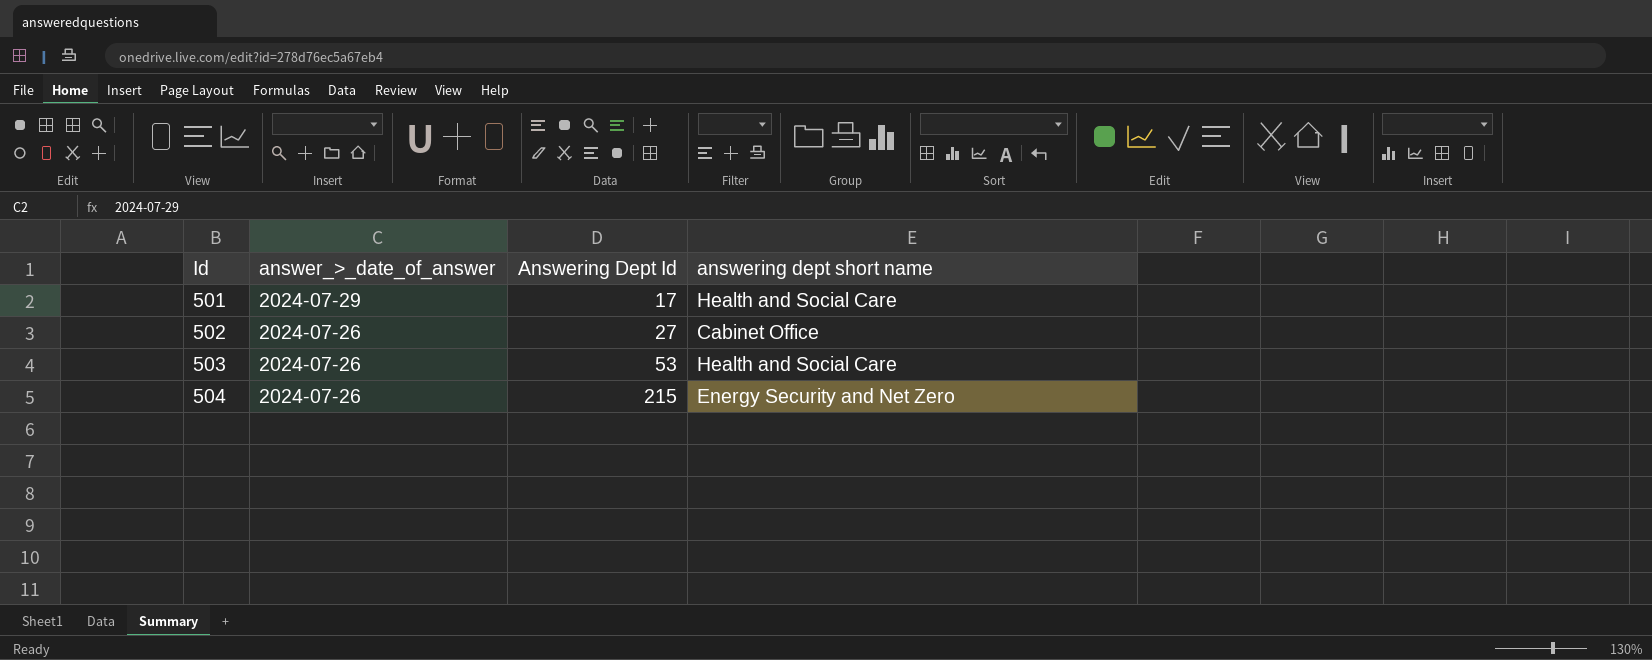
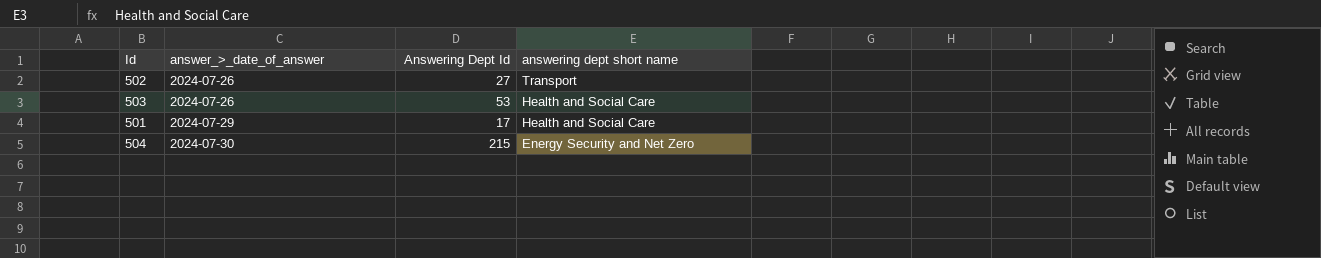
row order: Id ascending -> answer_>_date_of_answer ascending
502 | answering dept short name: Cabinet Office -> Transport
504 | answer_>_date_of_answer: 2024-07-26 -> 2024-07-30

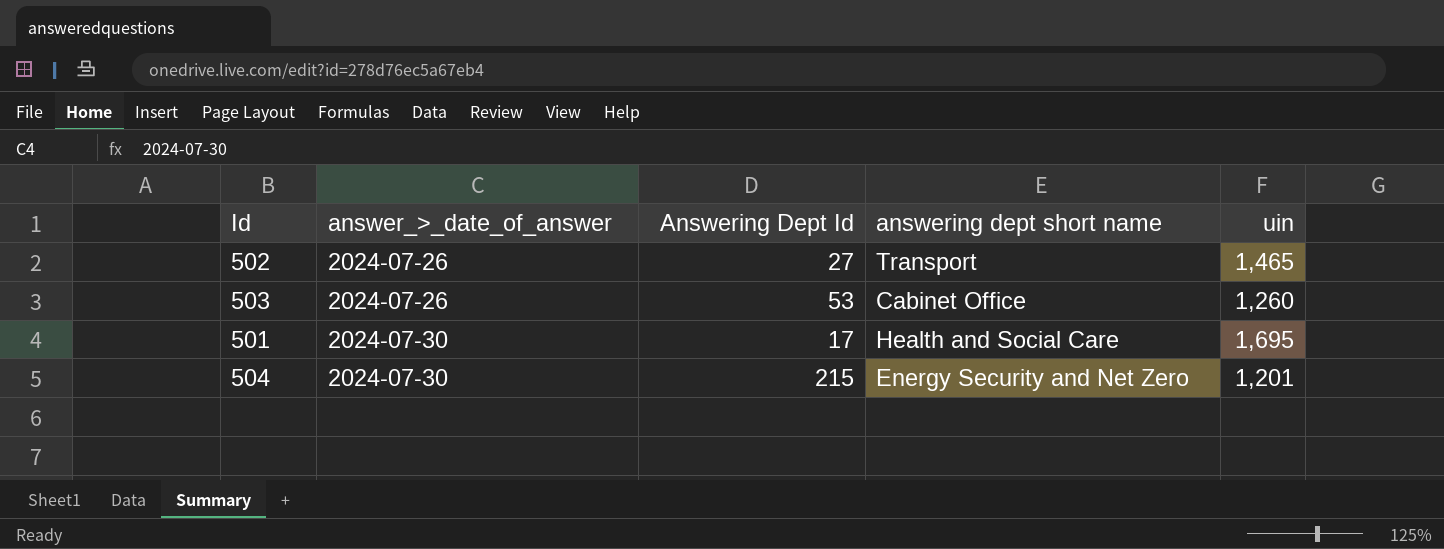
column uin | position: none -> 5
503 | answering dept short name: Health and Social Care -> Cabinet Office
501 | answer_>_date_of_answer: 2024-07-29 -> 2024-07-30

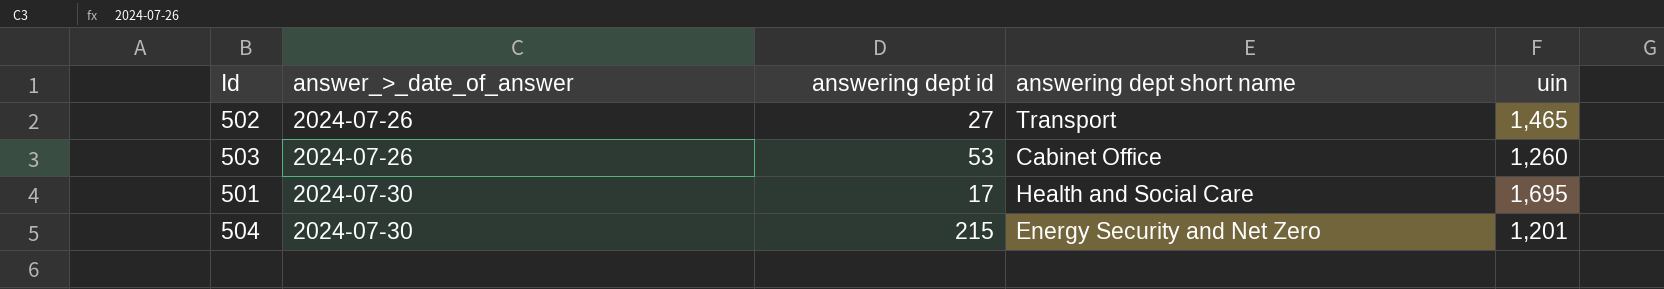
column name: Answering Dept Id -> answering dept id

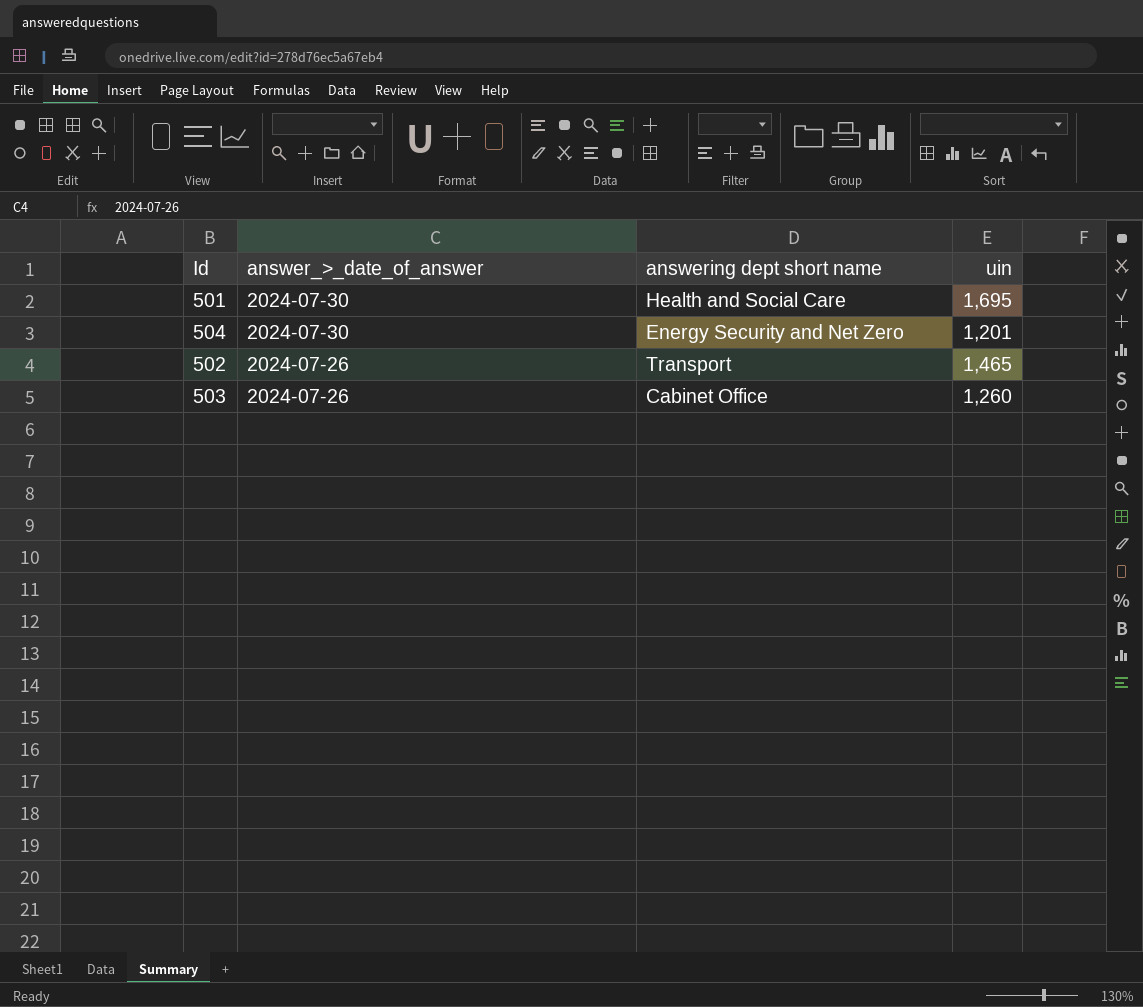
row order: answer_>_date_of_answer ascending -> answer_>_date_of_answer descending
column answering dept id | position: 3 -> none

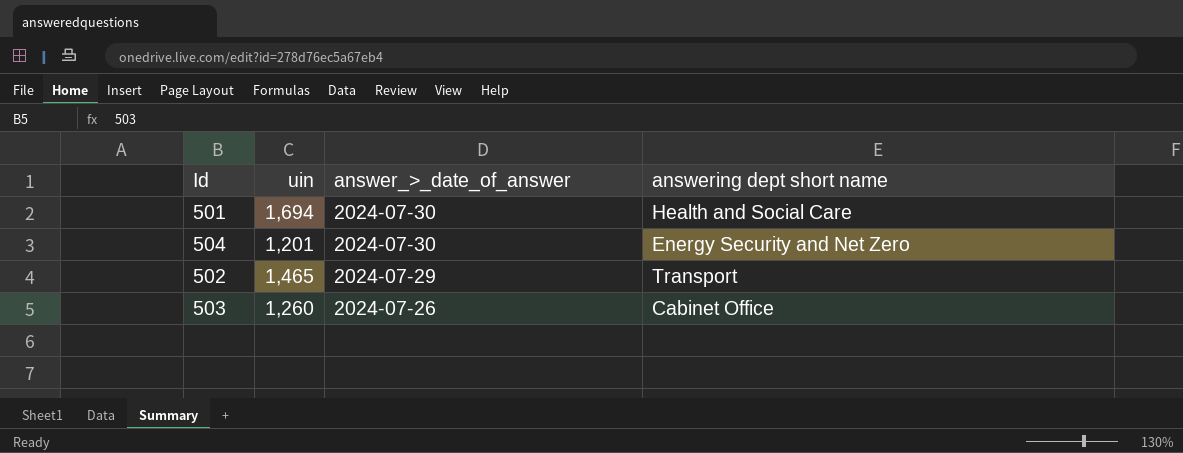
column uin | position: 4 -> 2
501 | uin: 1,695 -> 1,694
502 | answer_>_date_of_answer: 2024-07-26 -> 2024-07-29

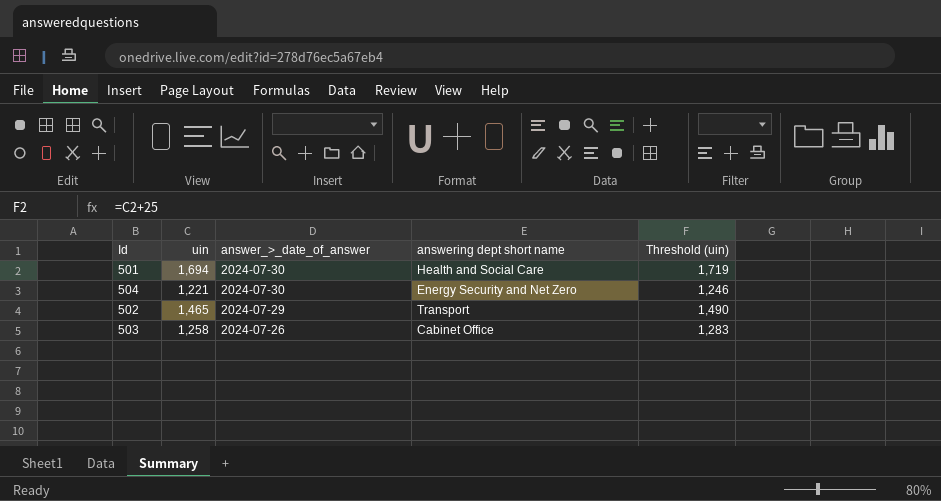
column Threshold (uin) | formula: none -> [uin] + 25
504 | uin: 1,201 -> 1,221
503 | uin: 1,260 -> 1,258

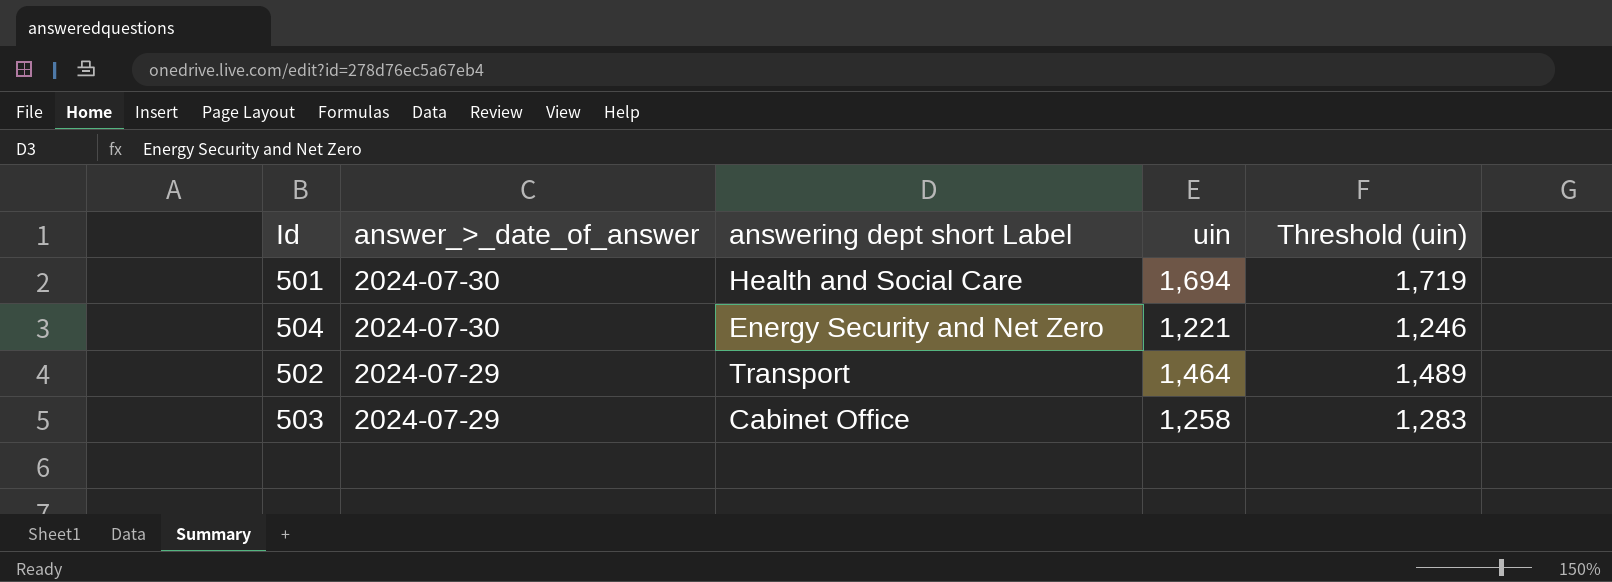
column name: answering dept short name -> answering dept short Label
column uin | position: 2 -> 4
502 | uin: 1,465 -> 1,464
502 | Threshold (uin): 1,490 -> 1,489
503 | answer_>_date_of_answer: 2024-07-26 -> 2024-07-29

